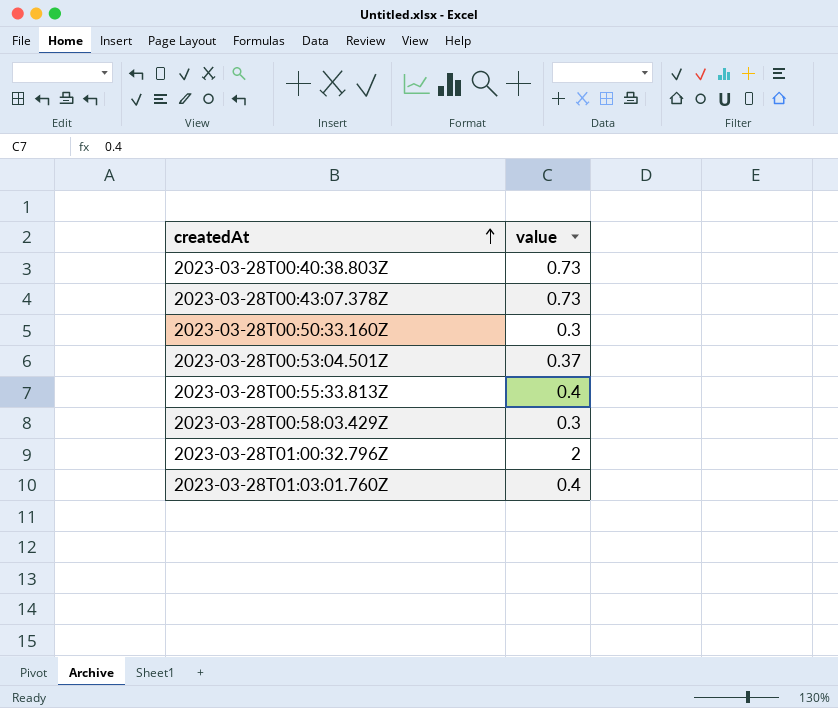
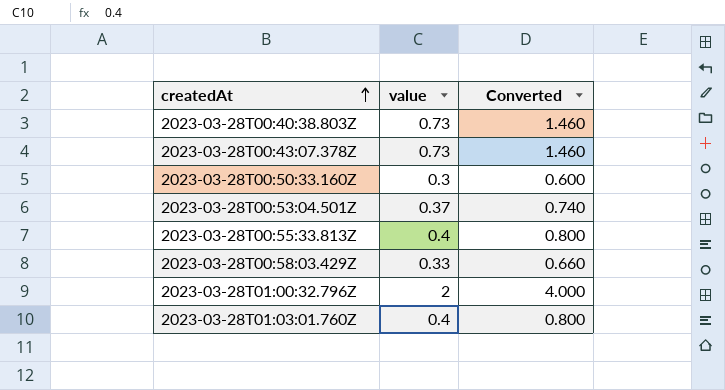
column Converted | formula: none -> [value] * 2
2023-03-28T00:58:03.429Z | value: 0.3 -> 0.33

